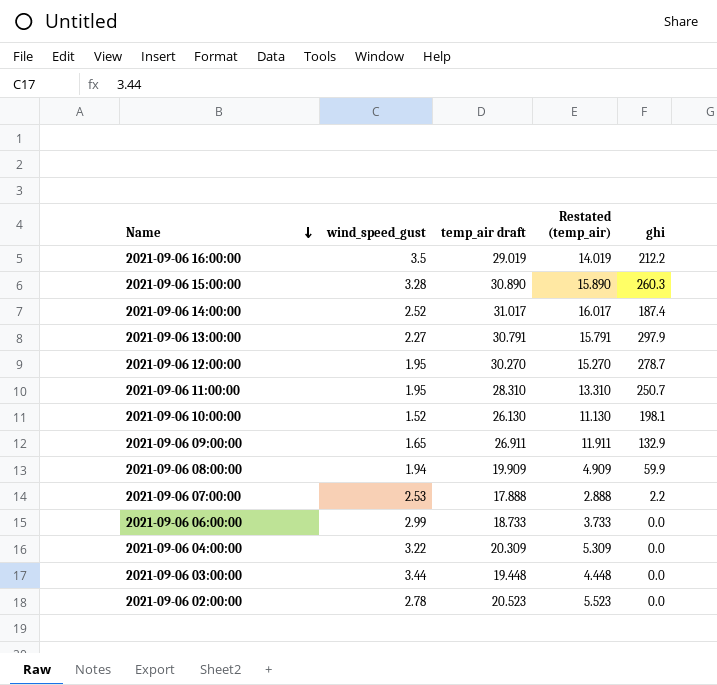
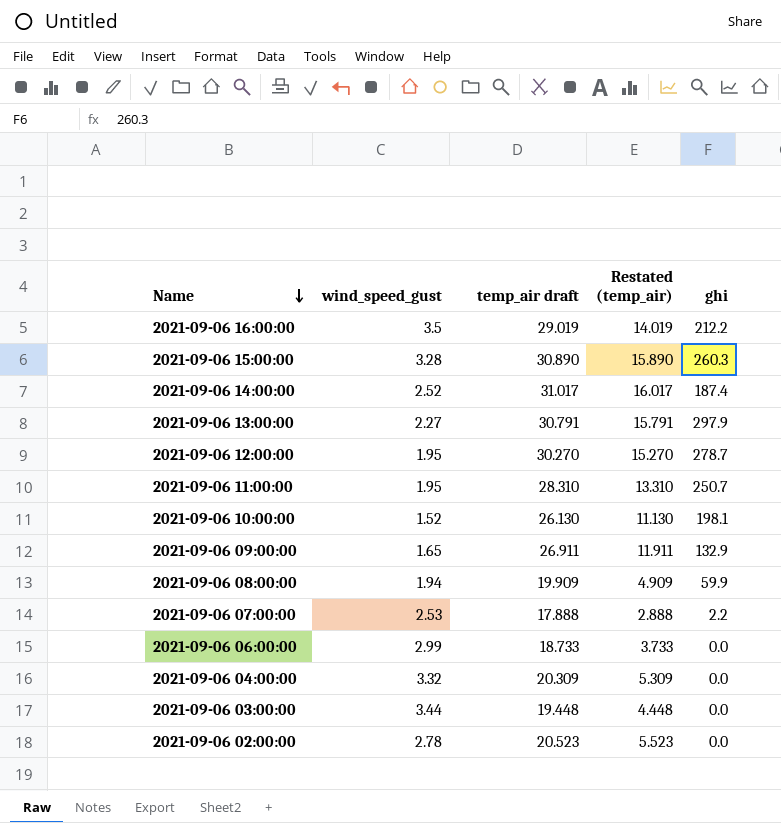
2021-09-06 04:00:00 | wind_speed_gust: 3.22 -> 3.32

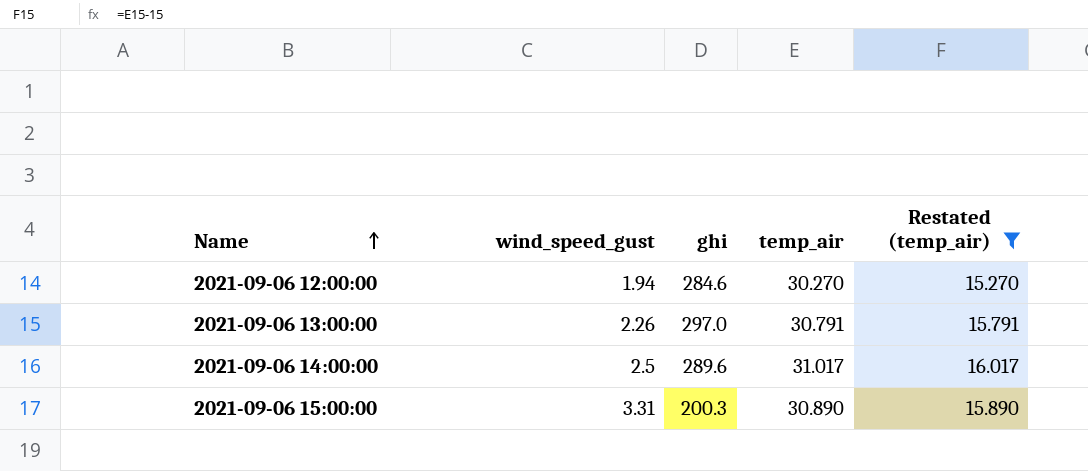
filter: none -> Restated (temp_air) >= 15.270
row order: Name descending -> Name ascending
column ghi | position: 5 -> 3
column name: temp_air draft -> temp_air
2021-09-06 12:00:00 | wind_speed_gust: 1.95 -> 1.94
2021-09-06 12:00:00 | ghi: 278.7 -> 284.6
2021-09-06 13:00:00 | wind_speed_gust: 2.27 -> 2.26
2021-09-06 13:00:00 | ghi: 297.9 -> 297.0
2021-09-06 14:00:00 | wind_speed_gust: 2.52 -> 2.5
2021-09-06 14:00:00 | ghi: 187.4 -> 289.6
2021-09-06 15:00:00 | wind_speed_gust: 3.28 -> 3.31
2021-09-06 15:00:00 | ghi: 260.3 -> 200.3

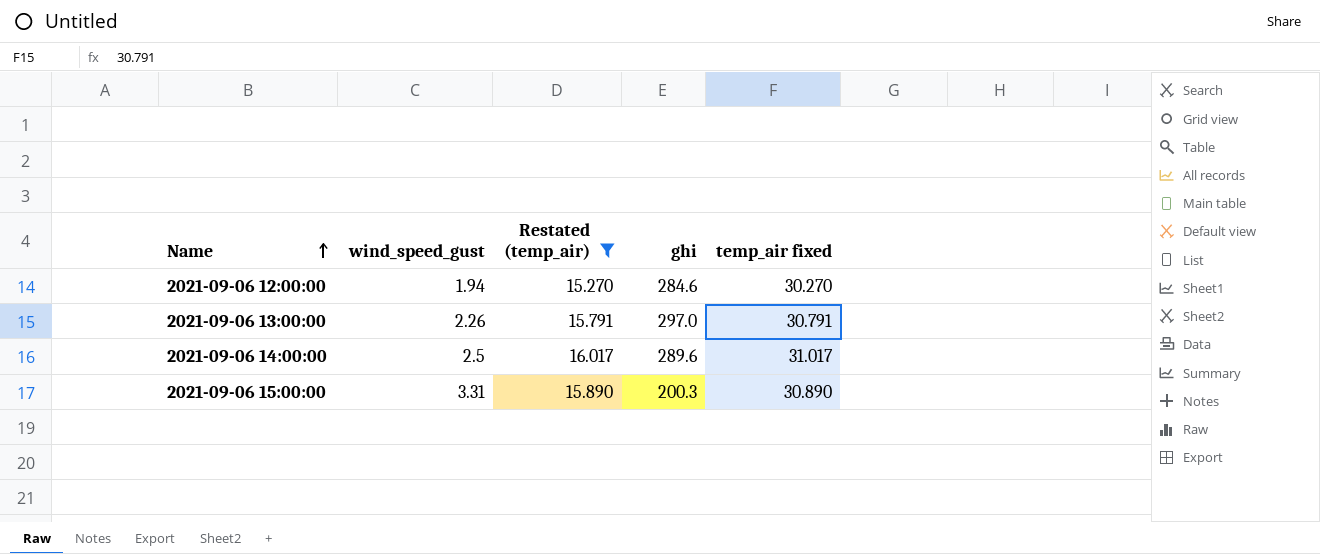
column Restated (temp_air) | position: 5 -> 3
column name: temp_air -> temp_air fixed

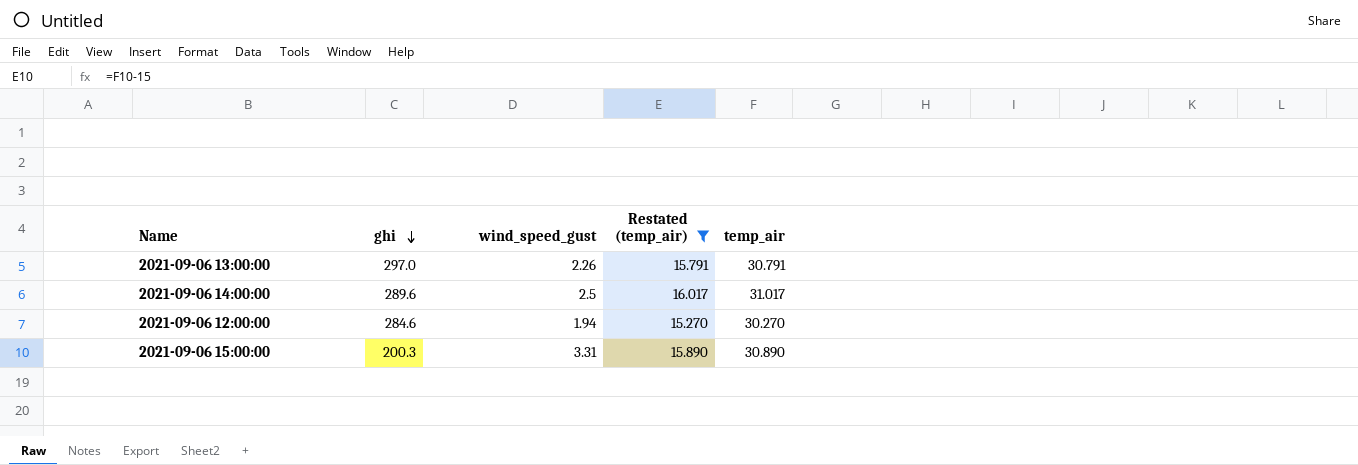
row order: Name ascending -> ghi descending
column ghi | position: 4 -> 2
column name: temp_air fixed -> temp_air

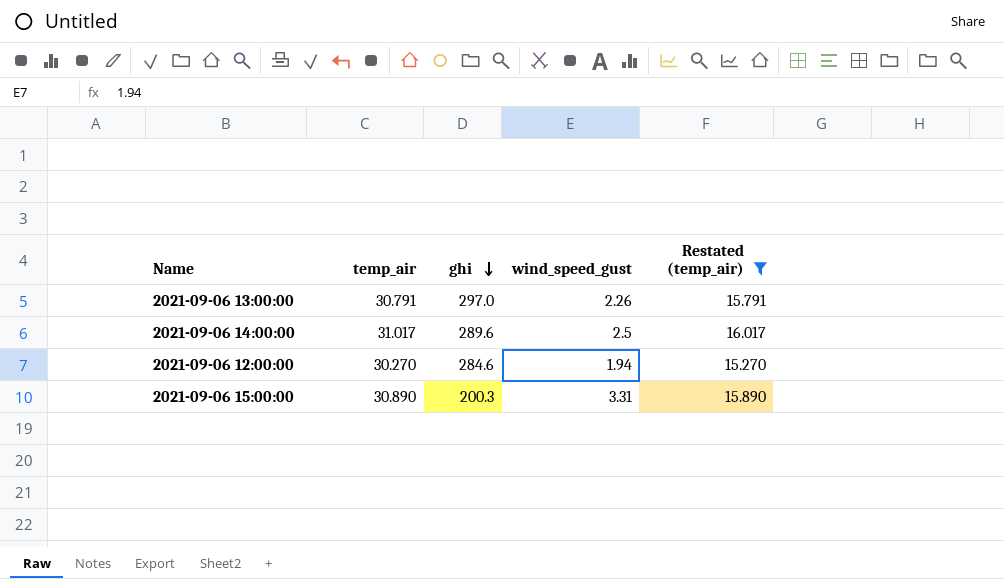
column temp_air | position: 5 -> 2

